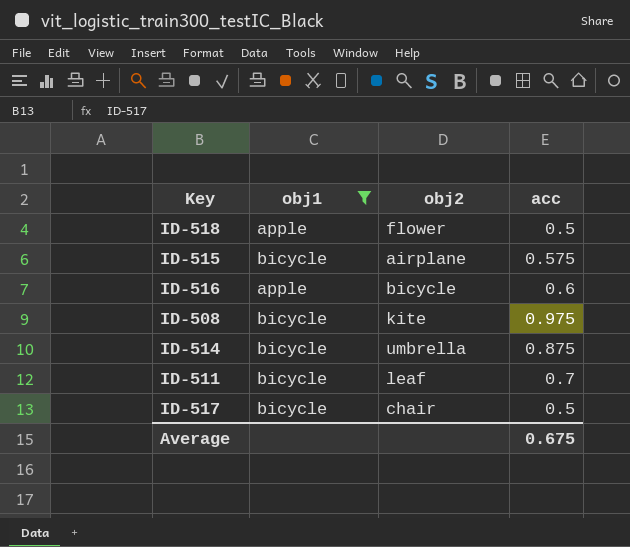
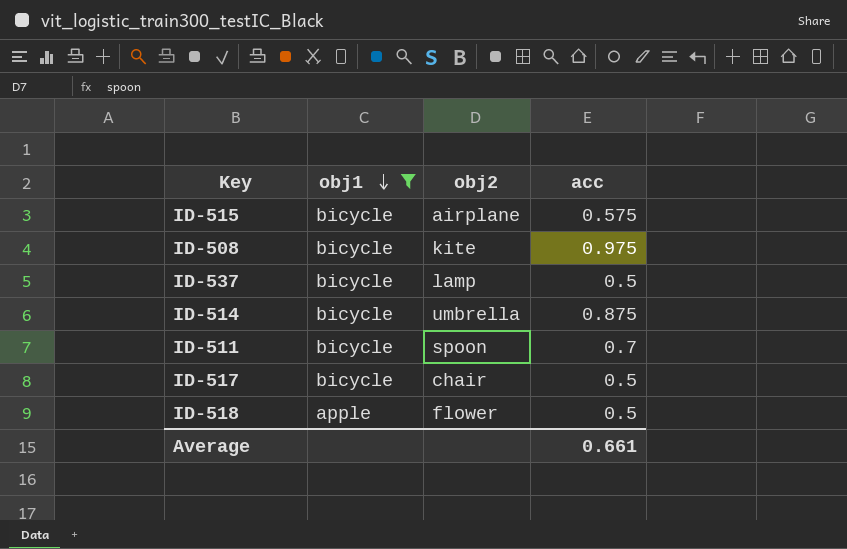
row order: none -> obj1 descending
row ID-516: apple | bicycle | 0.6 -> none
row ID-537: none -> bicycle | lamp | 0.5
ID-511 | obj2: leaf -> spoon
Average | acc: 0.675 -> 0.661

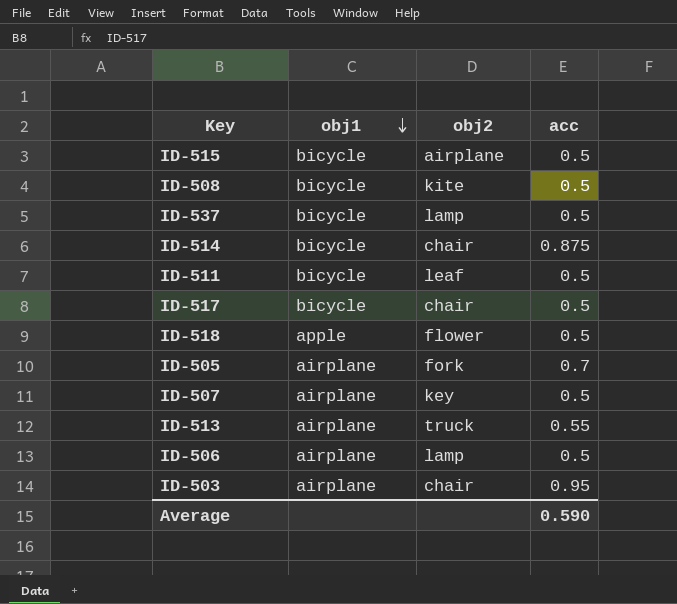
filter: obj1 != airplane -> none
ID-515 | acc: 0.575 -> 0.5
ID-508 | acc: 0.975 -> 0.5
ID-514 | obj2: umbrella -> chair
ID-511 | obj2: spoon -> leaf
ID-511 | acc: 0.7 -> 0.5
Average | acc: 0.661 -> 0.590

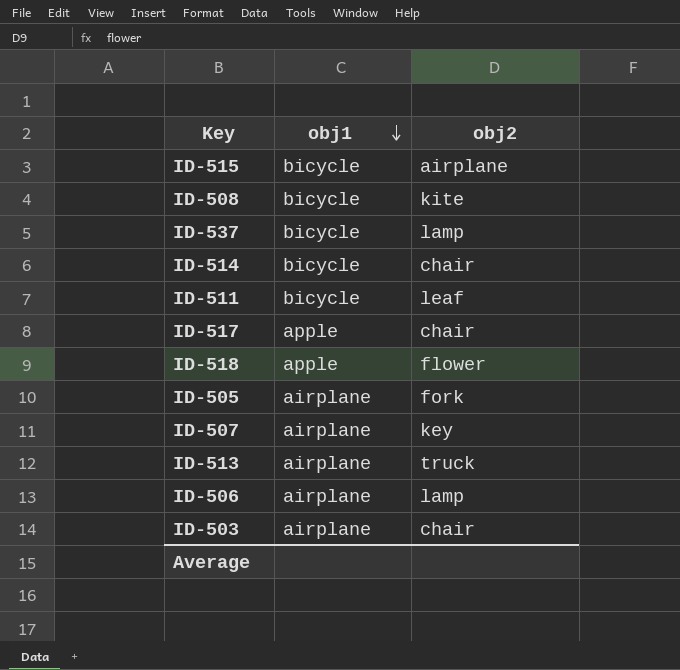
column acc | position: 4 -> none
ID-517 | obj1: bicycle -> apple

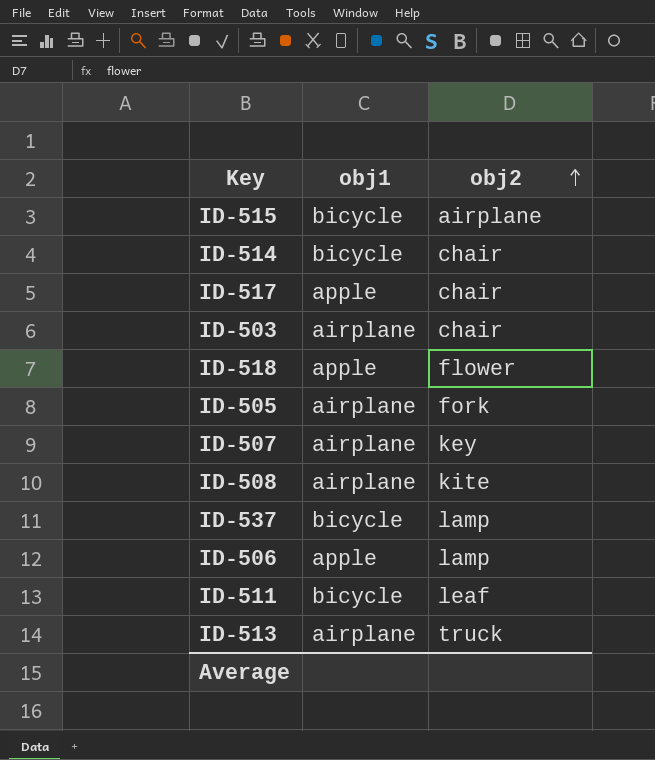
row order: obj1 descending -> obj2 ascending
ID-508 | obj1: bicycle -> airplane
ID-506 | obj1: airplane -> apple

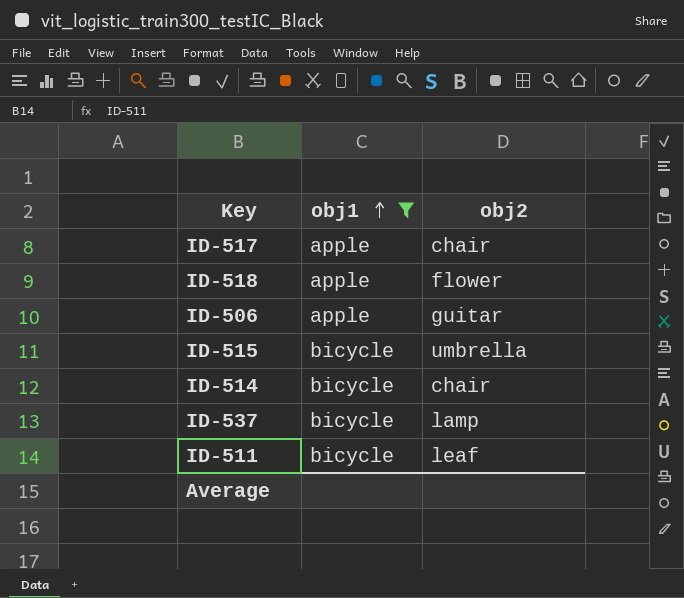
filter: none -> obj1 != airplane
row order: obj2 ascending -> obj1 ascending
ID-506 | obj2: lamp -> guitar
ID-515 | obj2: airplane -> umbrella

